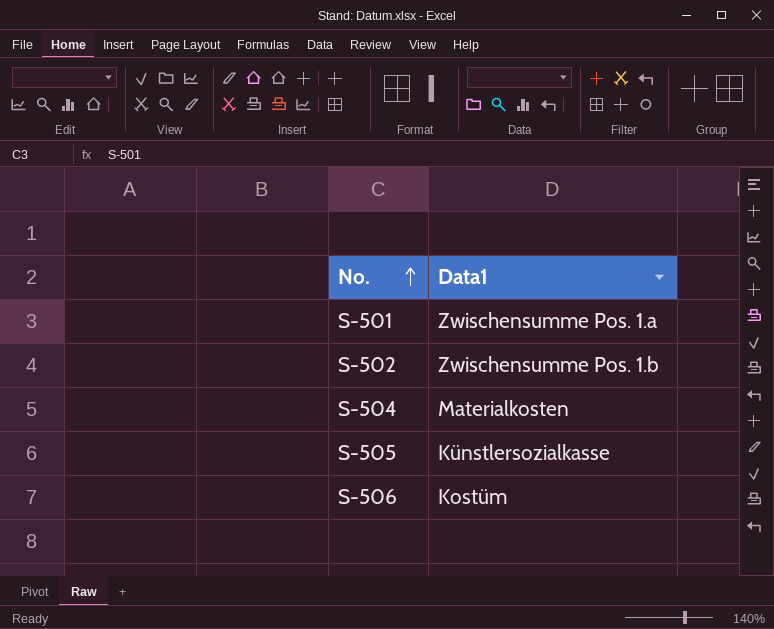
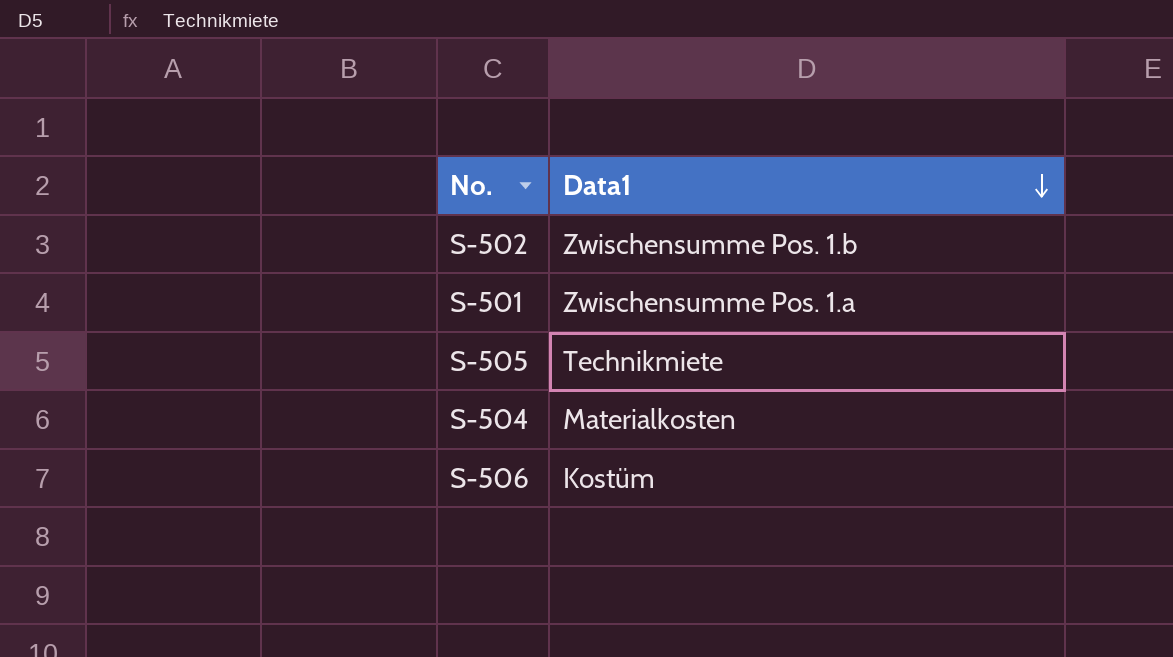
row order: No. ascending -> Data1 descending
S-505 | Data1: Künstlersozialkasse -> Technikmiete

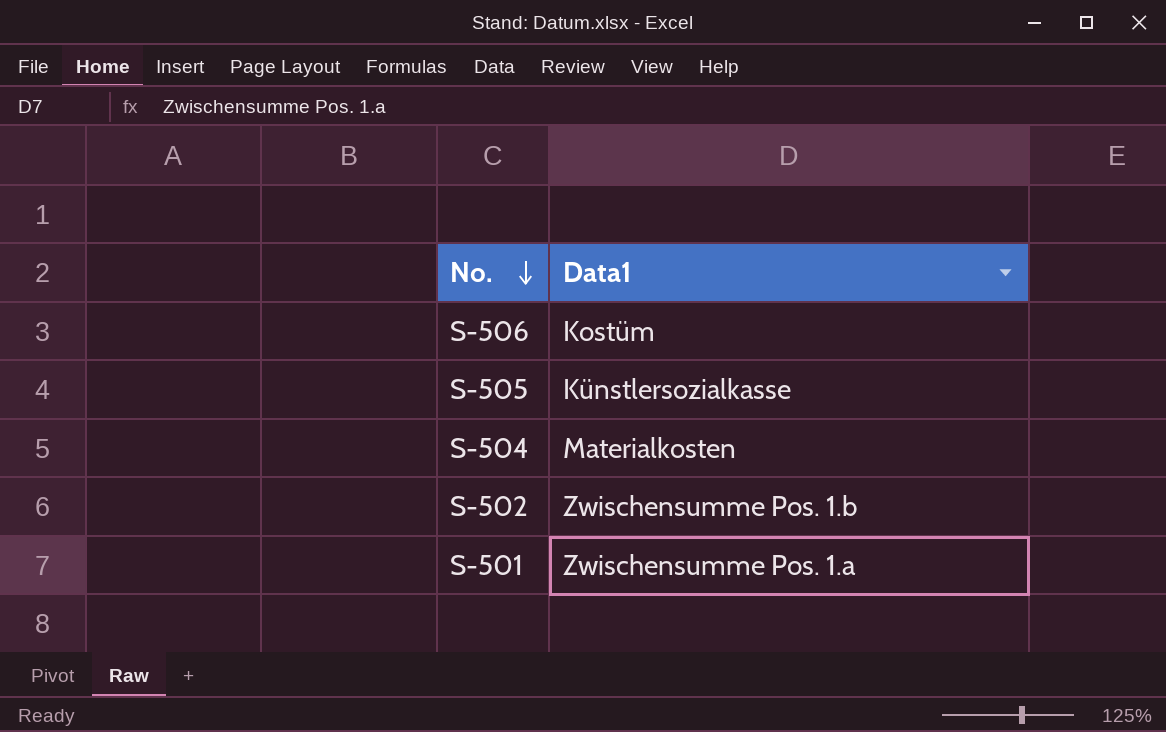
row order: Data1 descending -> No. descending
S-505 | Data1: Technikmiete -> Künstlersozialkasse

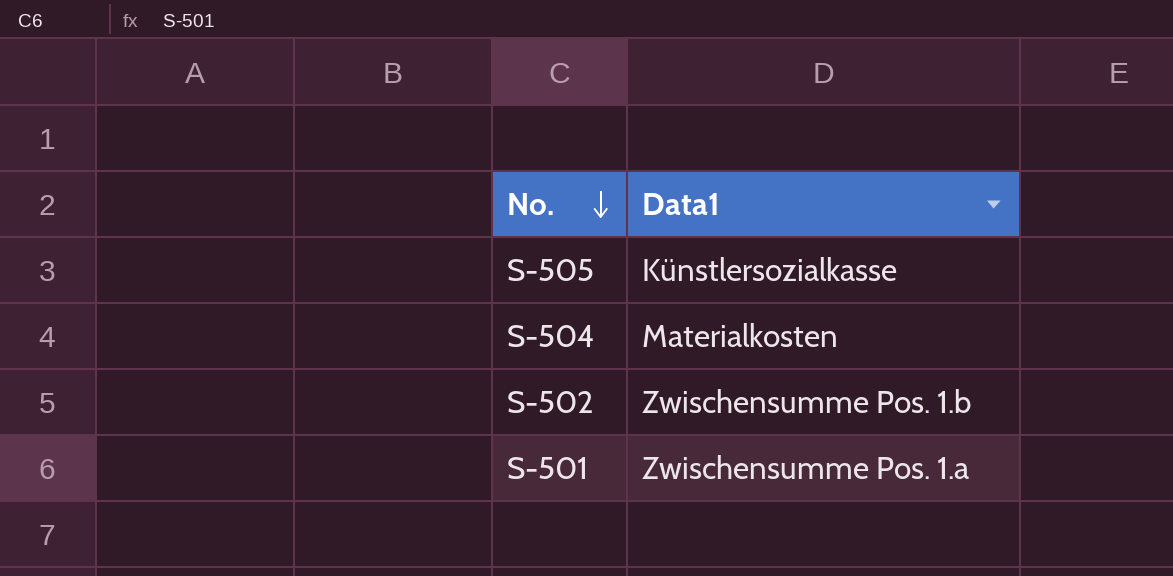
row S-506: Kostüm -> none

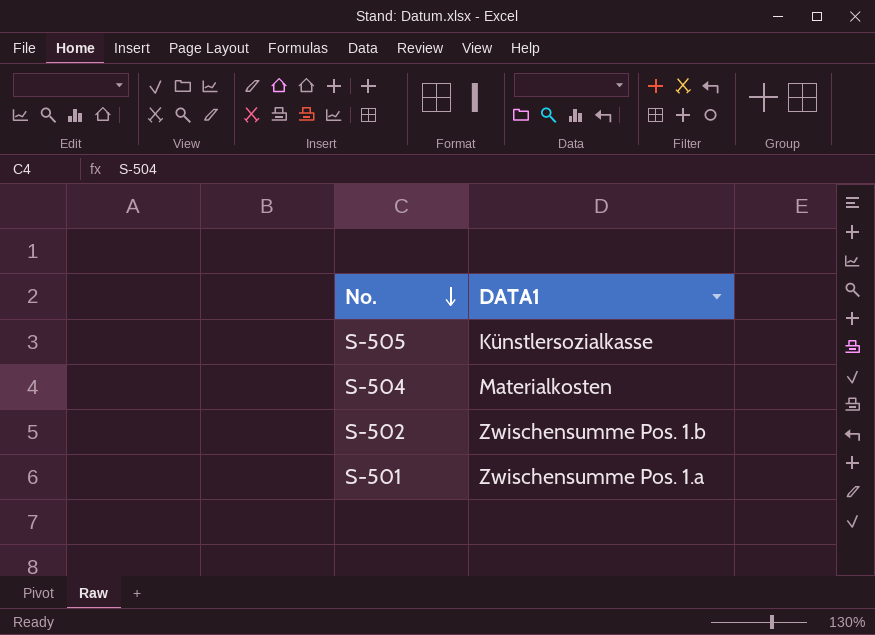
column name: Data1 -> DATA1

